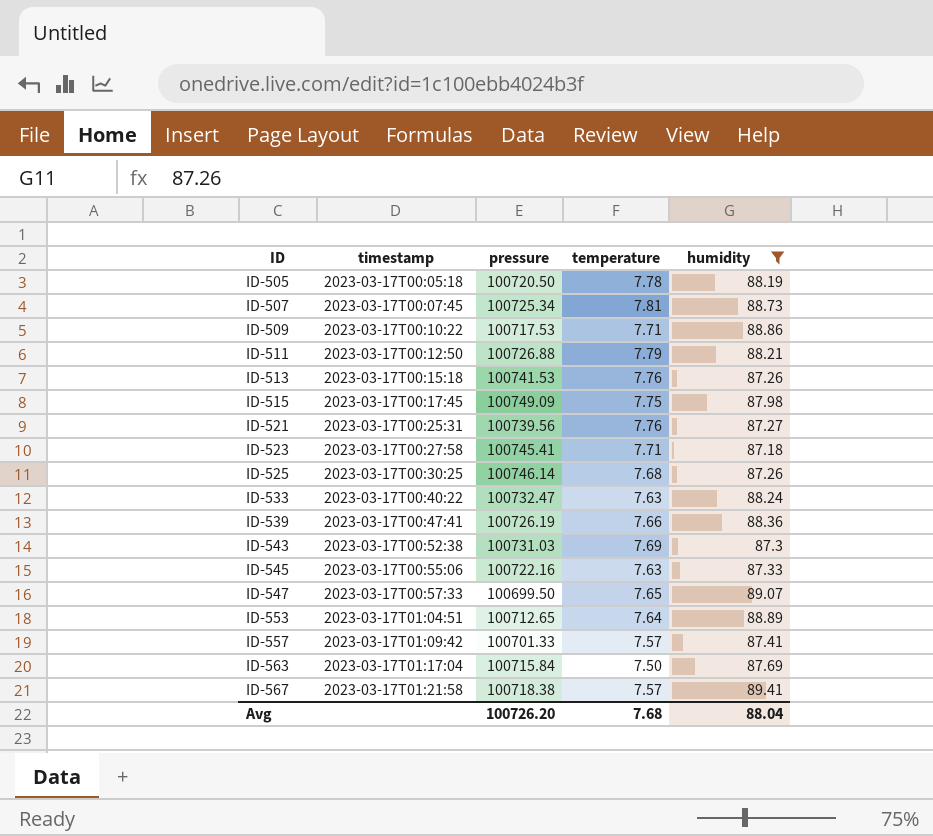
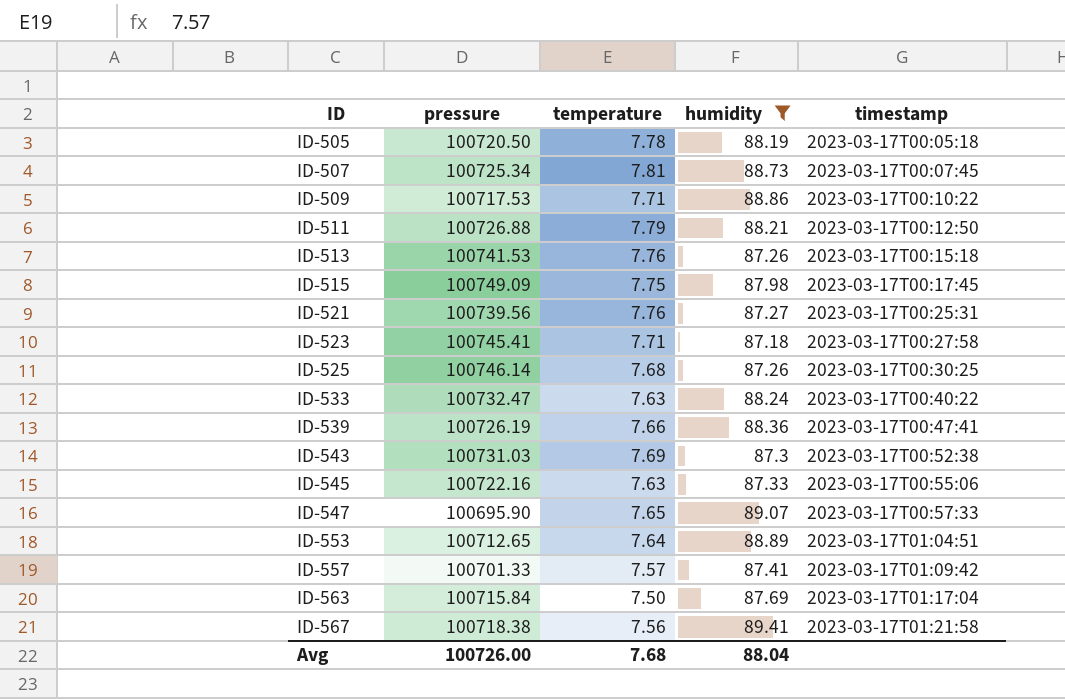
column timestamp | position: 2 -> 5
ID-547 | pressure: 100699.50 -> 100695.90
ID-567 | temperature: 7.57 -> 7.56
Avg | pressure: 100726.20 -> 100726.00

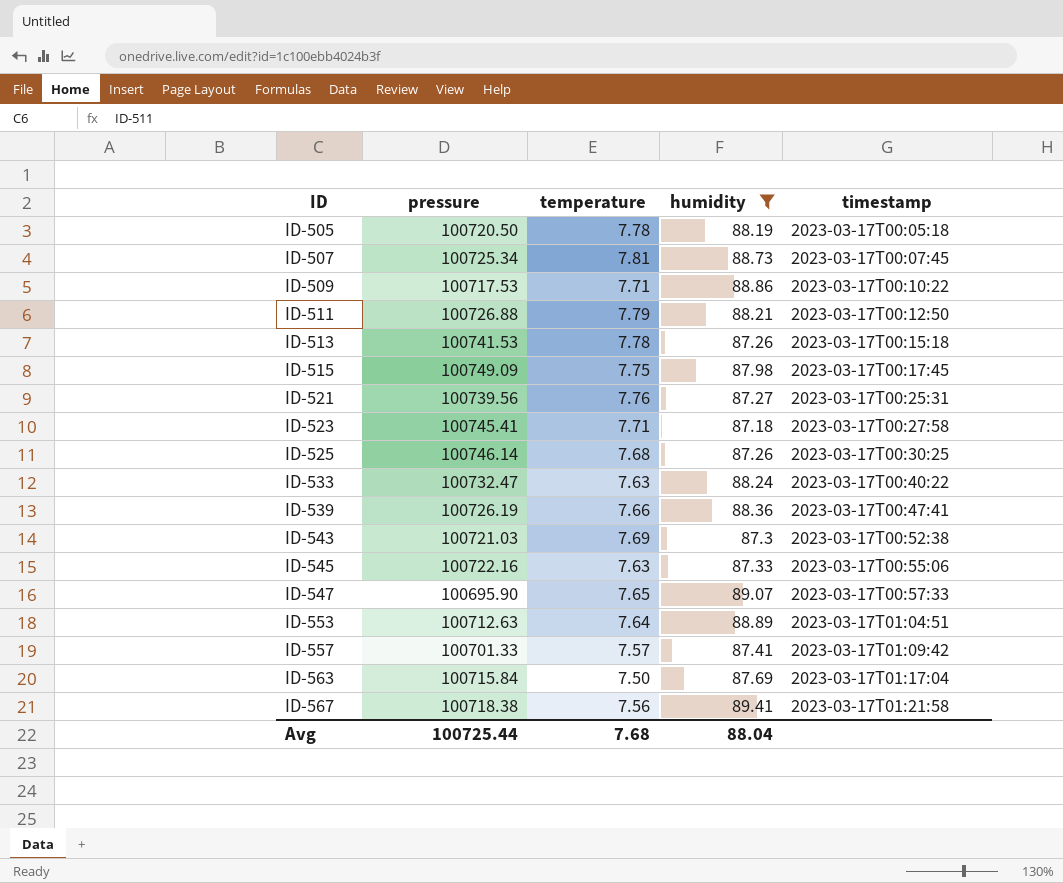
ID-513 | temperature: 7.76 -> 7.78
ID-543 | pressure: 100731.03 -> 100721.03
ID-553 | pressure: 100712.65 -> 100712.63
Avg | pressure: 100726.00 -> 100725.44

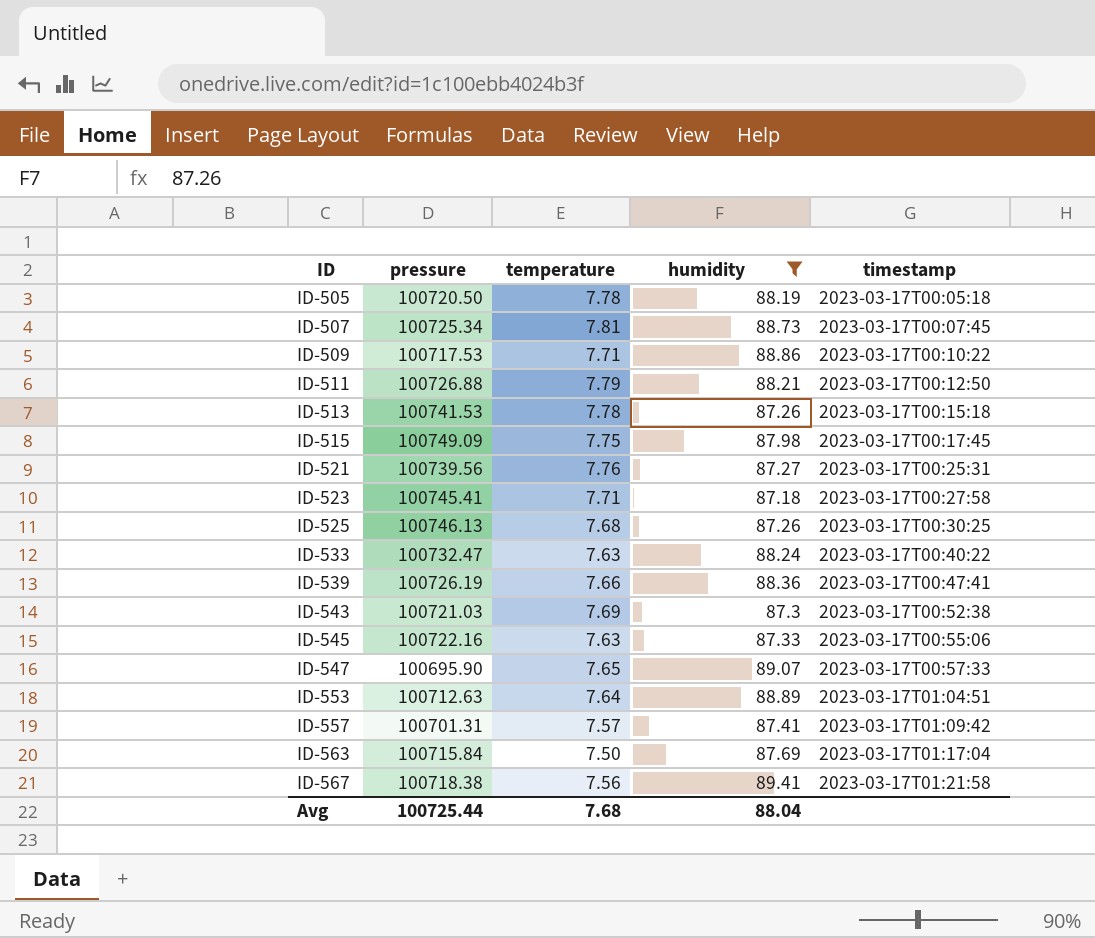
ID-525 | pressure: 100746.14 -> 100746.13
ID-557 | pressure: 100701.33 -> 100701.31

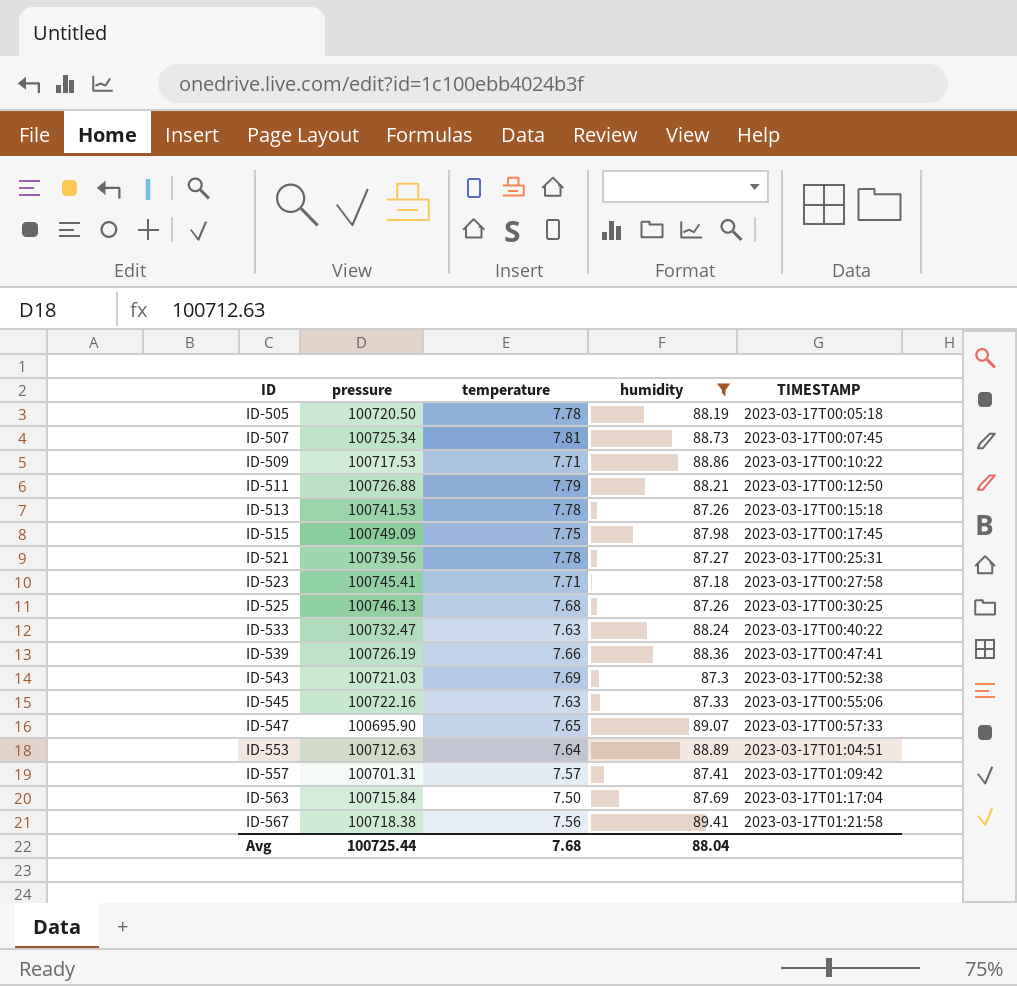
column name: timestamp -> TIMESTAMP
ID-521 | temperature: 7.76 -> 7.78

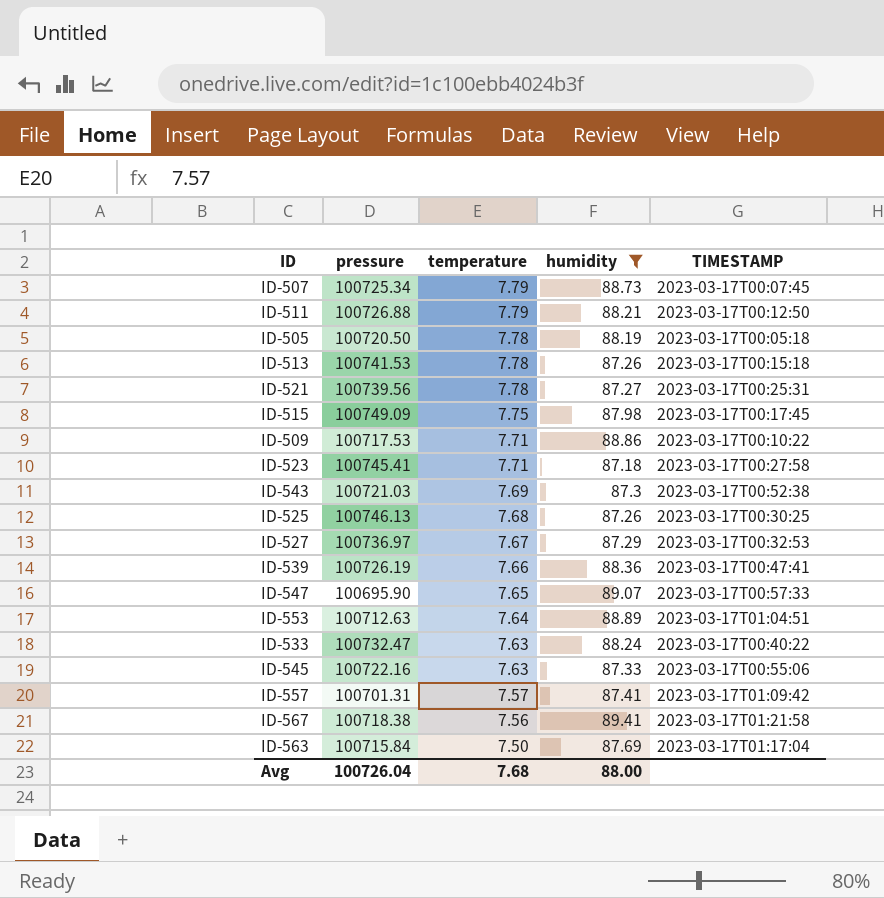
row order: ID ascending -> temperature descending
ID-507 | temperature: 7.81 -> 7.79
row ID-527: none -> 100736.97 | 7.67 | 87.29 | 2023-03-17T00:32:53
Avg | pressure: 100725.44 -> 100726.04
Avg | humidity: 88.04 -> 88.00

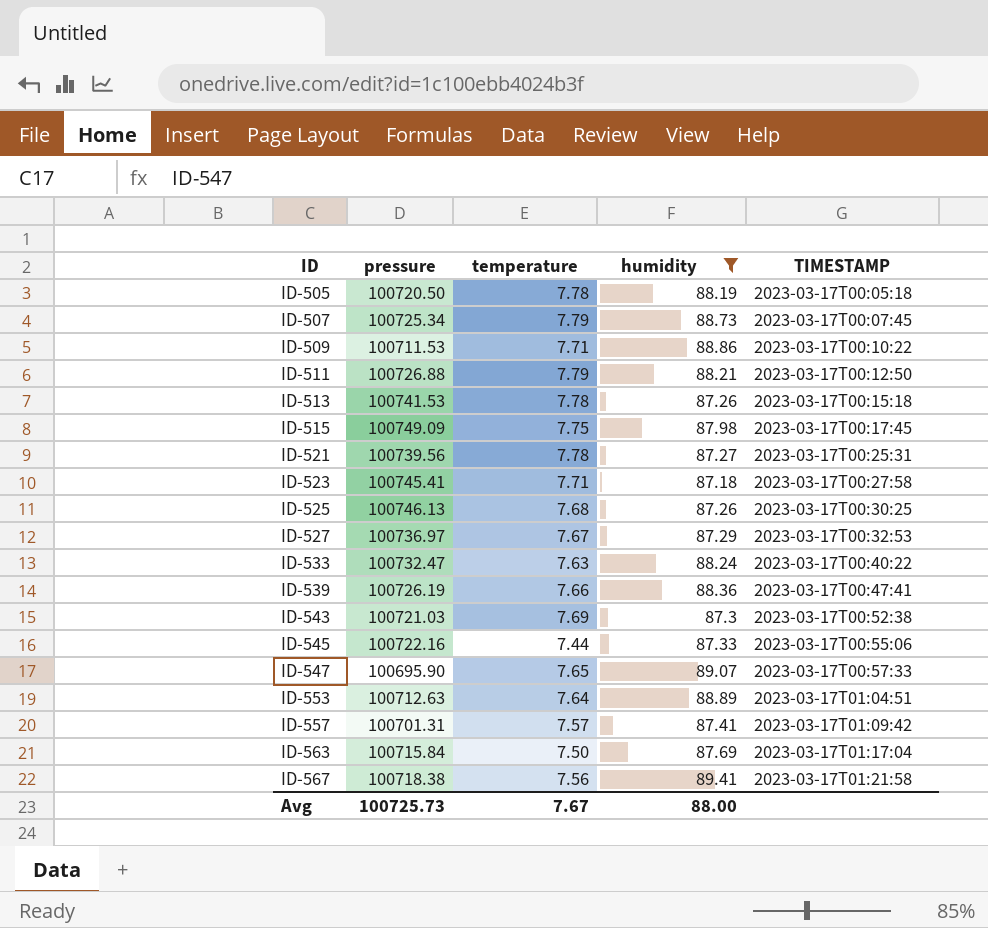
row order: temperature descending -> ID ascending
ID-509 | pressure: 100717.53 -> 100711.53
ID-545 | temperature: 7.63 -> 7.44
Avg | pressure: 100726.04 -> 100725.73
Avg | temperature: 7.68 -> 7.67

